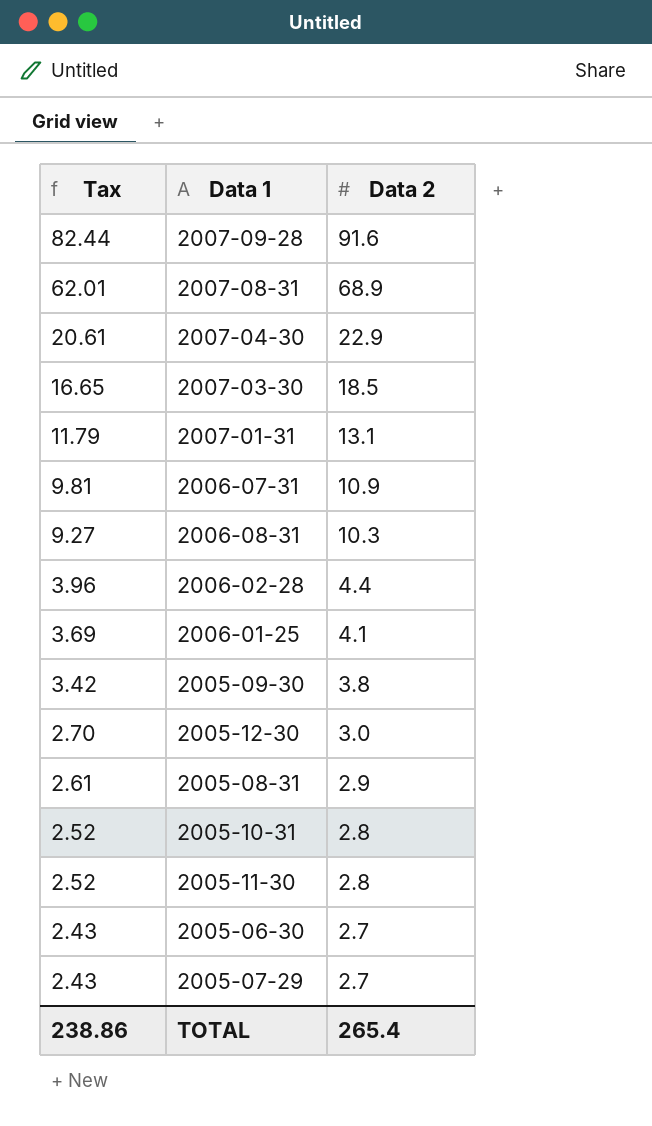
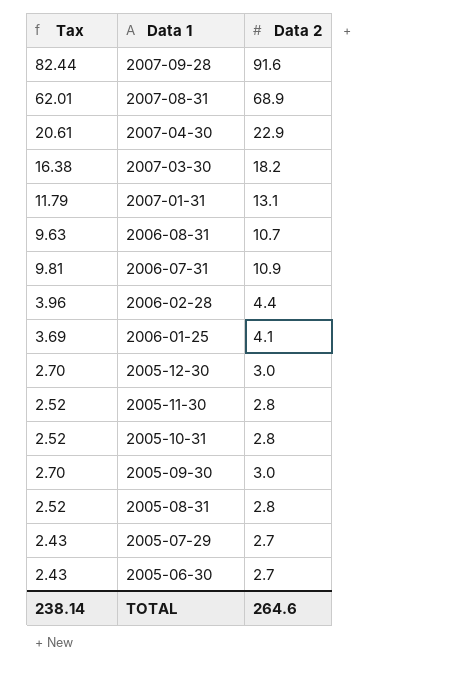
row order: Tax descending -> Data 1 descending
2007-03-30 | Tax: 16.65 -> 16.38
2007-03-30 | Data 2: 18.5 -> 18.2
2006-08-31 | Tax: 9.27 -> 9.63
2006-08-31 | Data 2: 10.3 -> 10.7
2005-09-30 | Tax: 3.42 -> 2.70
2005-09-30 | Data 2: 3.8 -> 3.0
2005-08-31 | Tax: 2.61 -> 2.52
2005-08-31 | Data 2: 2.9 -> 2.8
TOTAL | Tax: 238.86 -> 238.14
TOTAL | Data 2: 265.4 -> 264.6

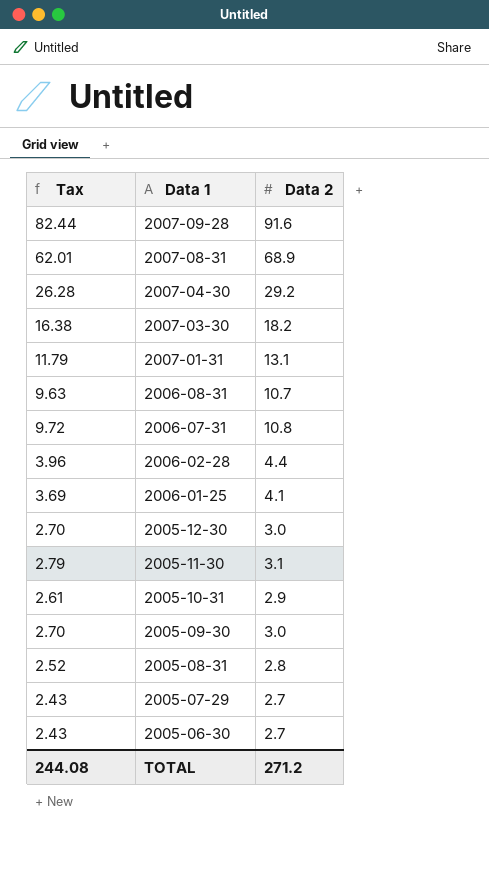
2007-04-30 | Tax: 20.61 -> 26.28
2007-04-30 | Data 2: 22.9 -> 29.2
2006-07-31 | Tax: 9.81 -> 9.72
2006-07-31 | Data 2: 10.9 -> 10.8
2005-11-30 | Tax: 2.52 -> 2.79
2005-11-30 | Data 2: 2.8 -> 3.1
2005-10-31 | Tax: 2.52 -> 2.61
2005-10-31 | Data 2: 2.8 -> 2.9
TOTAL | Tax: 238.14 -> 244.08
TOTAL | Data 2: 264.6 -> 271.2

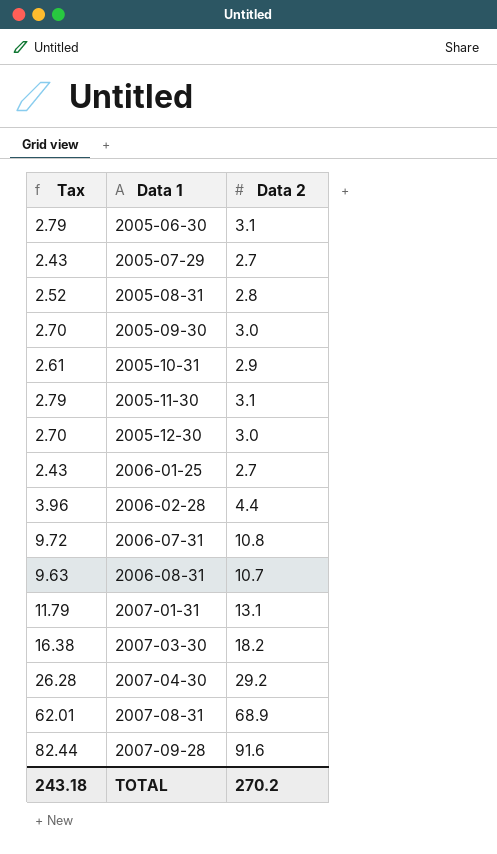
row order: Data 1 descending -> Data 1 ascending
2005-06-30 | Tax: 2.43 -> 2.79
2005-06-30 | Data 2: 2.7 -> 3.1
2006-01-25 | Tax: 3.69 -> 2.43
2006-01-25 | Data 2: 4.1 -> 2.7
TOTAL | Tax: 244.08 -> 243.18
TOTAL | Data 2: 271.2 -> 270.2

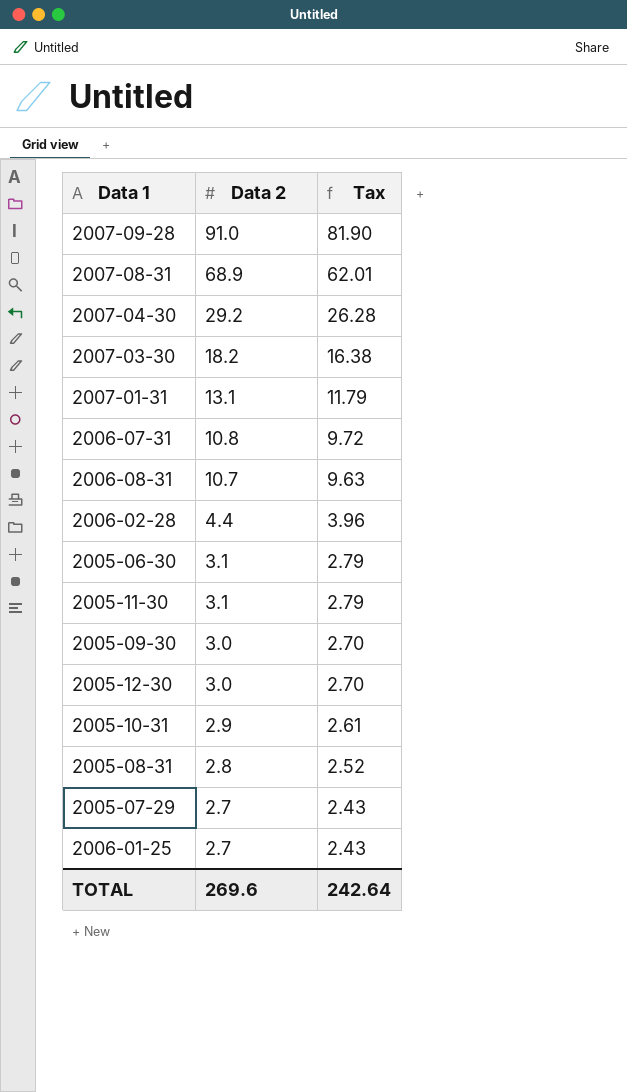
row order: Data 1 ascending -> Data 2 descending
column Tax | position: 1 -> 3
2007-09-28 | Data 2: 91.6 -> 91.0
2007-09-28 | Tax: 82.44 -> 81.90
TOTAL | Data 2: 270.2 -> 269.6
TOTAL | Tax: 243.18 -> 242.64

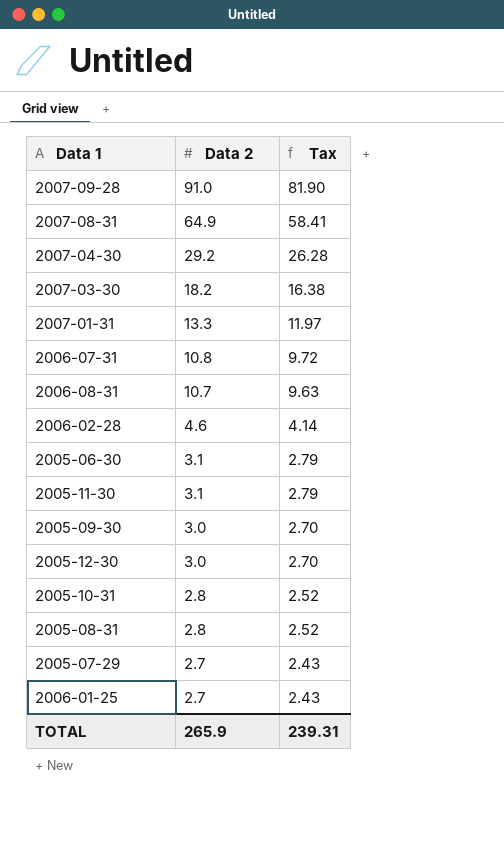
2007-08-31 | Data 2: 68.9 -> 64.9
2007-08-31 | Tax: 62.01 -> 58.41
2007-01-31 | Data 2: 13.1 -> 13.3
2007-01-31 | Tax: 11.79 -> 11.97
2006-02-28 | Data 2: 4.4 -> 4.6
2006-02-28 | Tax: 3.96 -> 4.14
2005-10-31 | Data 2: 2.9 -> 2.8
2005-10-31 | Tax: 2.61 -> 2.52
TOTAL | Data 2: 269.6 -> 265.9
TOTAL | Tax: 242.64 -> 239.31

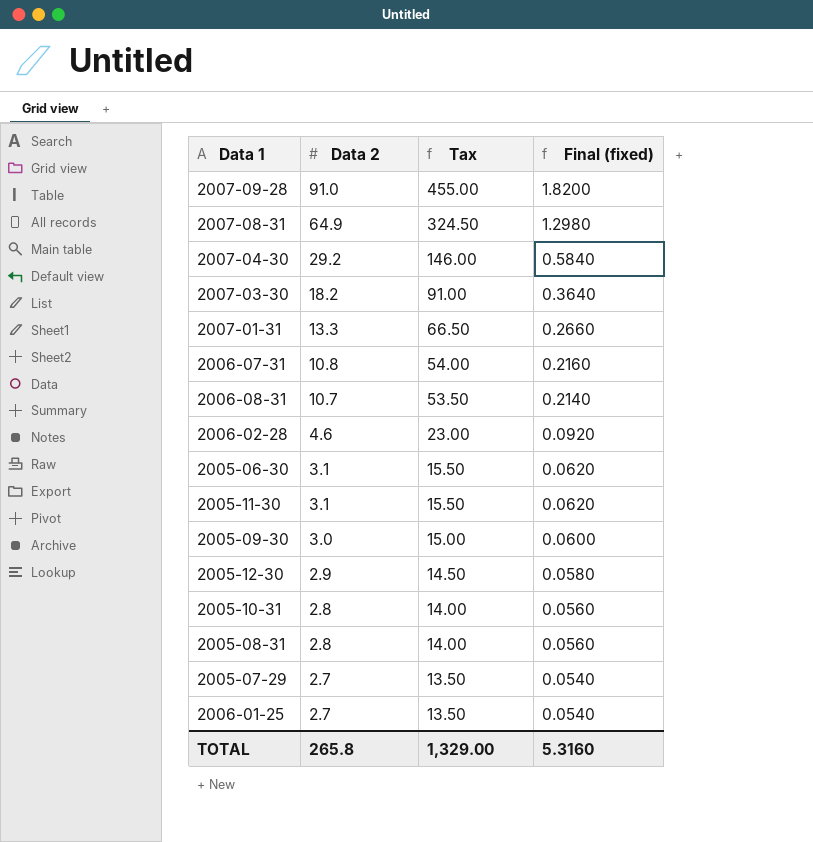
column Tax | formula: [Data 2] * 0.9 -> [Data 2] * 5
column Final (fixed) | formula: none -> [Data 2] * 0.02
2005-12-30 | Data 2: 3.0 -> 2.9
TOTAL | Data 2: 265.9 -> 265.8
TOTAL | Tax: 239.31 -> 1,329.00

